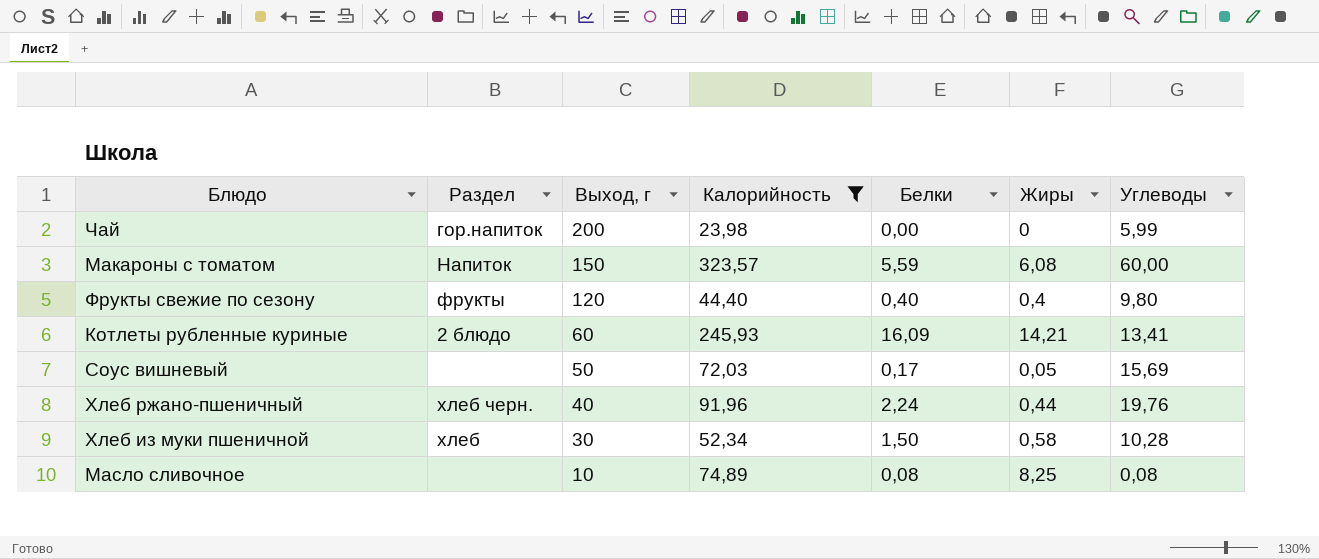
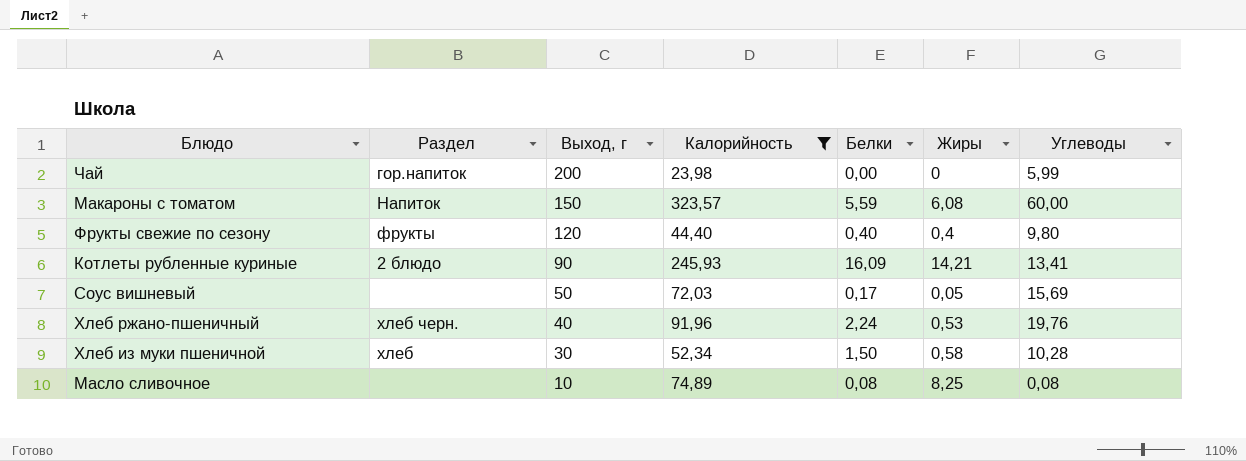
Котлеты рубленные куриные | Выход, г: 60 -> 90
Хлеб ржано-пшеничный | Жиры: 0,44 -> 0,53

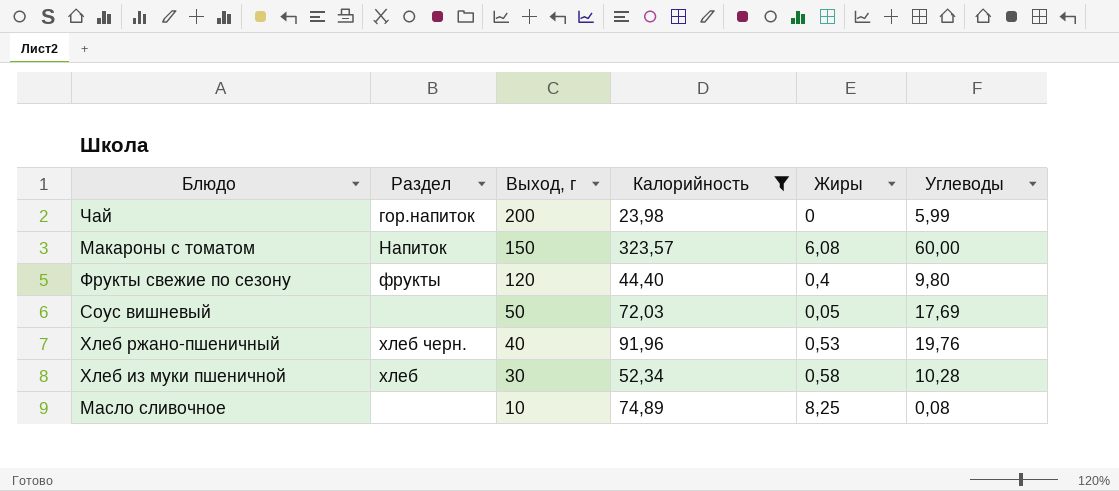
column Белки | position: 5 -> none
row Котлеты рубленные куриные: 2 блюдо | 90 | 245,93 | 16,09 | 14,21 | 13,41 -> none
Соус вишневый | Углеводы: 15,69 -> 17,69

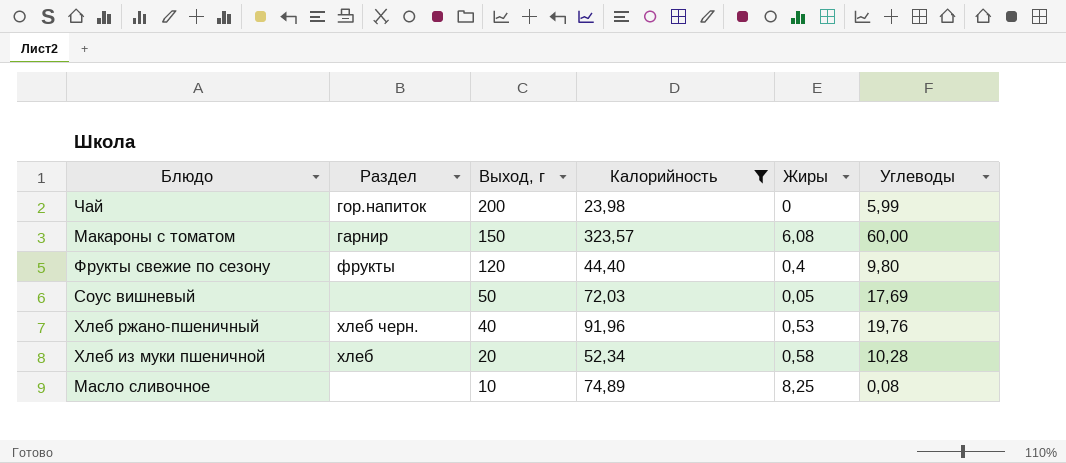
Макароны с томатом | Раздел: Напиток -> гарнир
Хлеб из муки пшеничной | Выход, г: 30 -> 20

